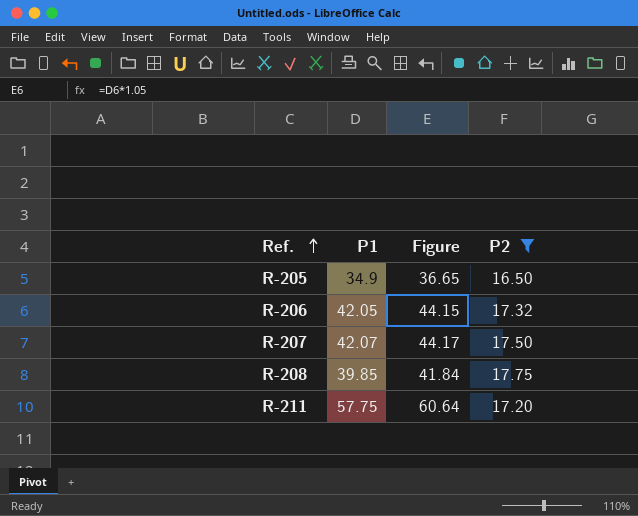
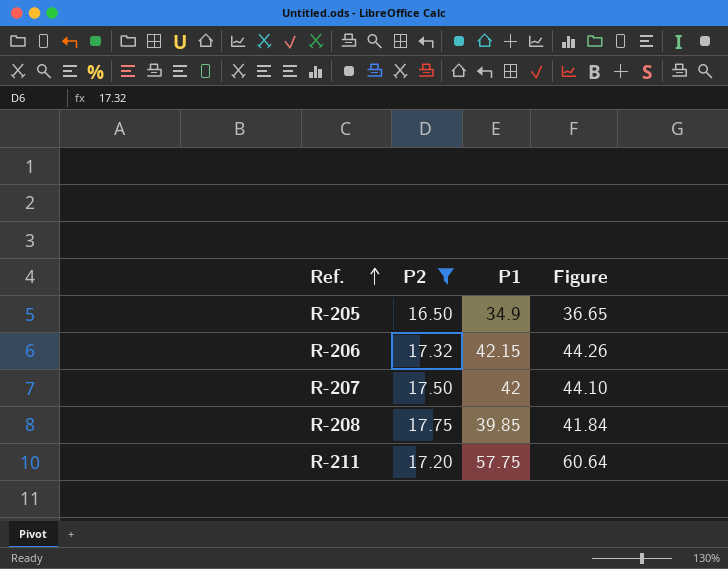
column P2 | position: 4 -> 2
R-206 | P1: 42.05 -> 42.15
R-206 | Figure: 44.15 -> 44.26
R-207 | P1: 42.07 -> 42
R-207 | Figure: 44.17 -> 44.10

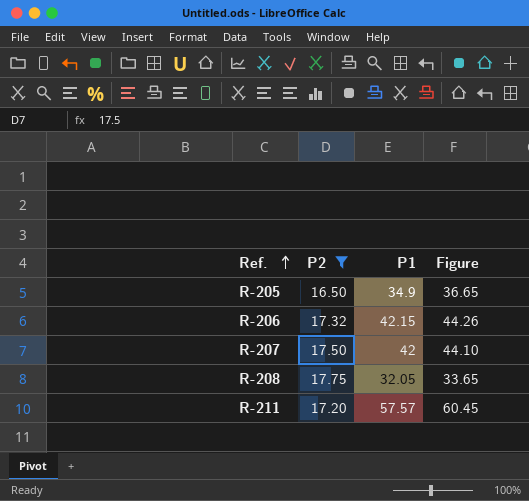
R-208 | P1: 39.85 -> 32.05
R-208 | Figure: 41.84 -> 33.65
R-211 | P1: 57.75 -> 57.57
R-211 | Figure: 60.64 -> 60.45

